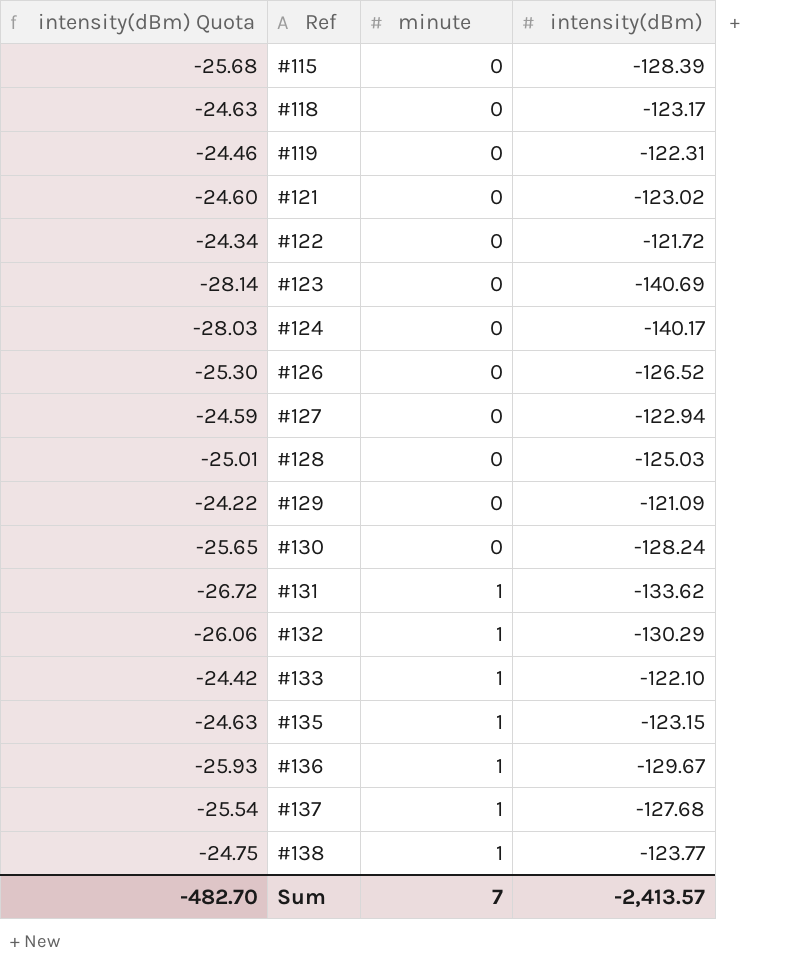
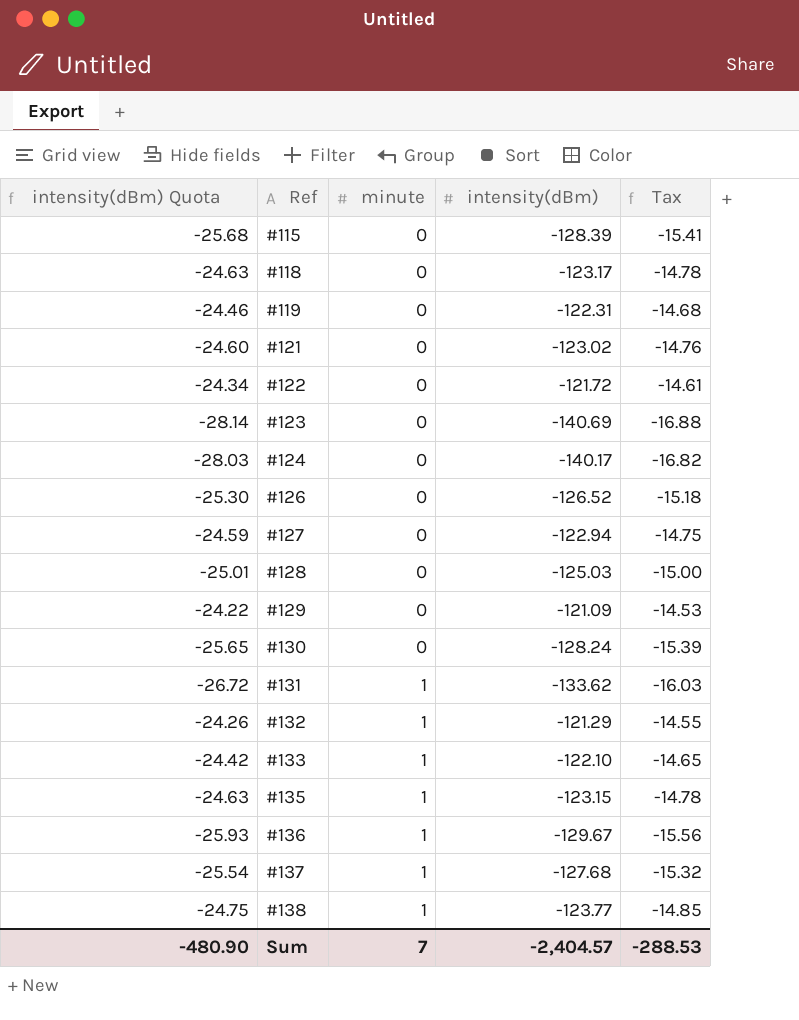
column Tax | formula: none -> [intensity(dBm)] * 0.12
#132 | intensity(dBm) Quota: -26.06 -> -24.26
#132 | intensity(dBm): -130.29 -> -121.29
Sum | intensity(dBm) Quota: -482.70 -> -480.90
Sum | intensity(dBm): -2,413.57 -> -2,404.57

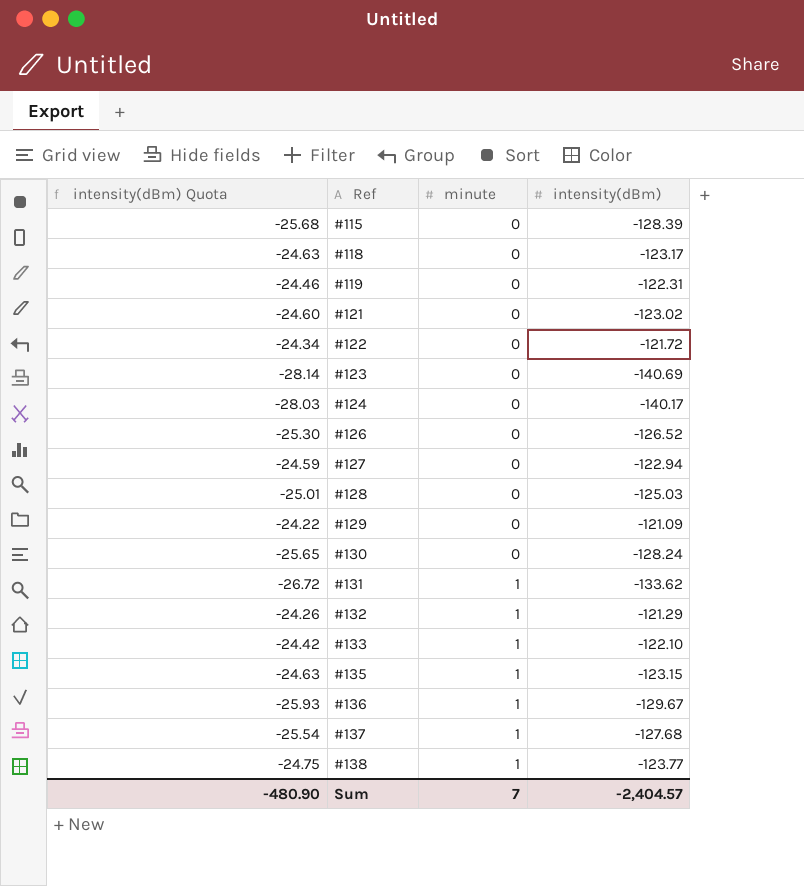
column Tax | formula: [intensity(dBm)] * 0.12 -> none

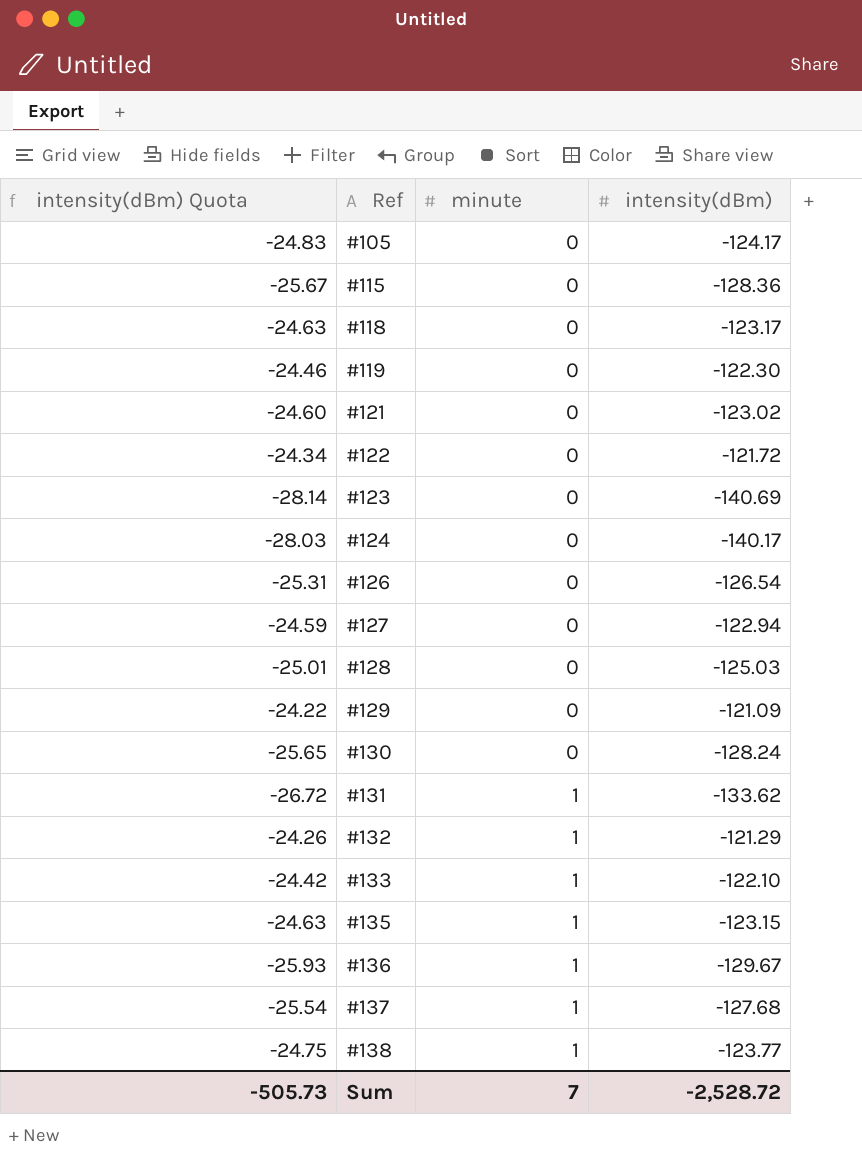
row #105: none -> -24.83 | 0 | -124.17
#115 | intensity(dBm) Quota: -25.68 -> -25.67
#115 | intensity(dBm): -128.39 -> -128.36
#119 | intensity(dBm): -122.31 -> -122.30
#126 | intensity(dBm) Quota: -25.30 -> -25.31
#126 | intensity(dBm): -126.52 -> -126.54
Sum | intensity(dBm) Quota: -480.90 -> -505.73
Sum | intensity(dBm): -2,404.57 -> -2,528.72

